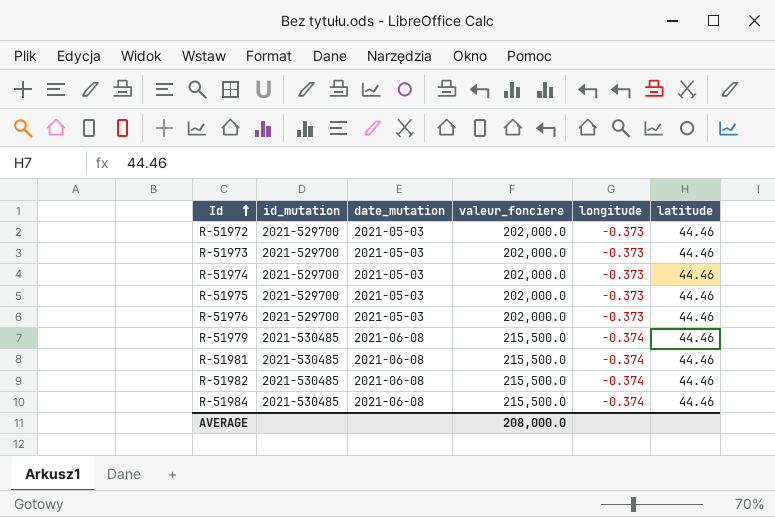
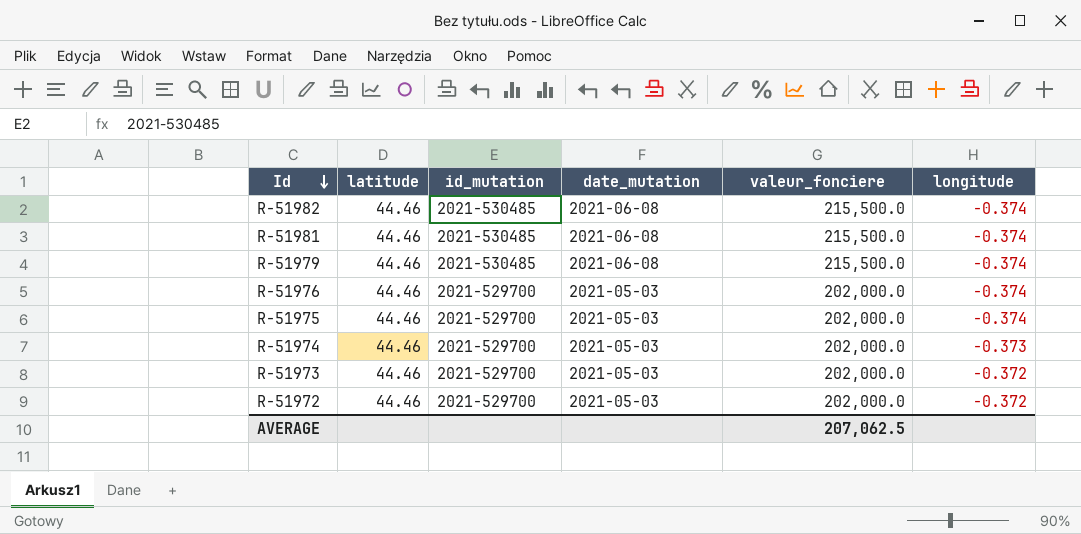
row order: Id ascending -> Id descending
column latitude | position: 6 -> 2
row R-51984: 2021-530485 | 2021-06-08 | 215,500.0 | -0.374 | 44.46 -> none
R-51976 | longitude: -0.373 -> -0.374
R-51975 | longitude: -0.373 -> -0.374
R-51973 | longitude: -0.373 -> -0.372
R-51972 | longitude: -0.373 -> -0.372
AVERAGE | valeur_fonciere: 208,000.0 -> 207,062.5

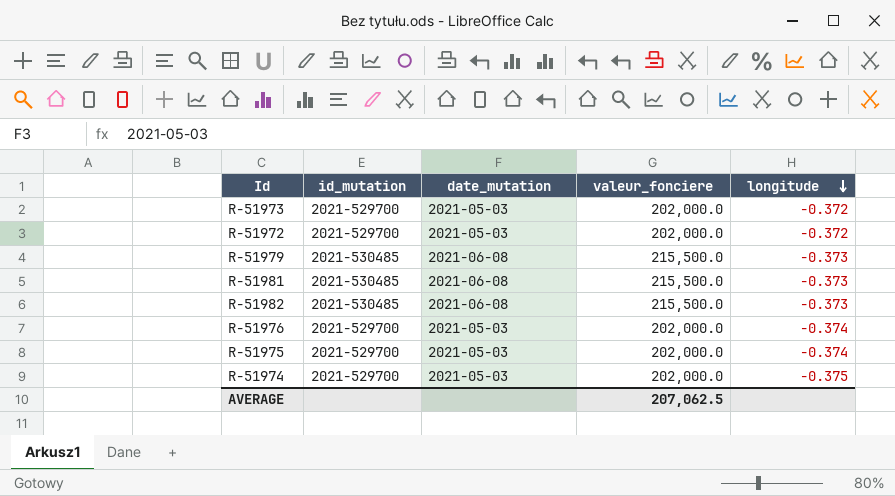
row order: Id descending -> longitude descending
column latitude | position: 2 -> none
R-51979 | longitude: -0.374 -> -0.373
R-51981 | longitude: -0.374 -> -0.373
R-51982 | longitude: -0.374 -> -0.373
R-51974 | longitude: -0.373 -> -0.375

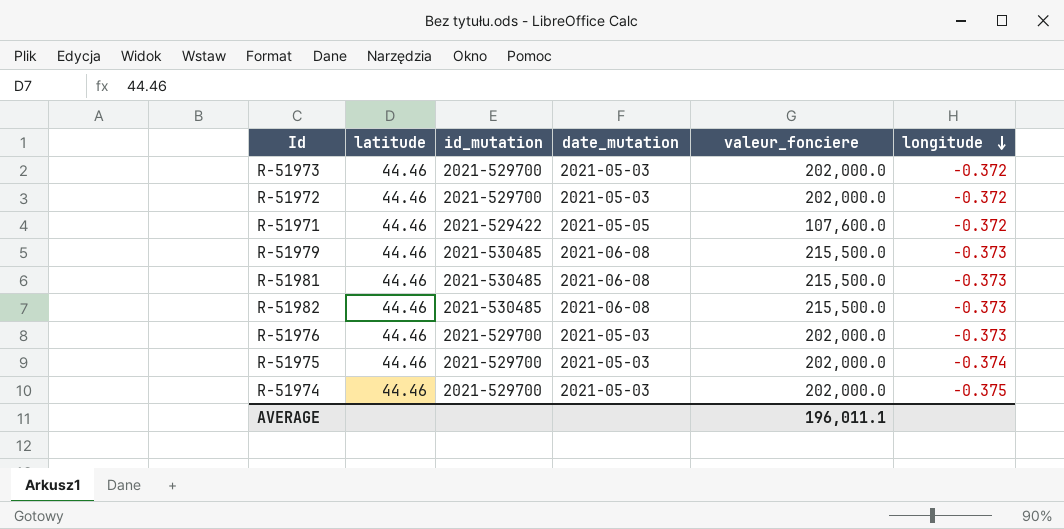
column latitude | position: none -> 2
row R-51971: none -> 44.46 | 2021-529422 | 2021-05-05 | 107,600.0 | -0.372
R-51976 | longitude: -0.374 -> -0.373
AVERAGE | valeur_fonciere: 207,062.5 -> 196,011.1

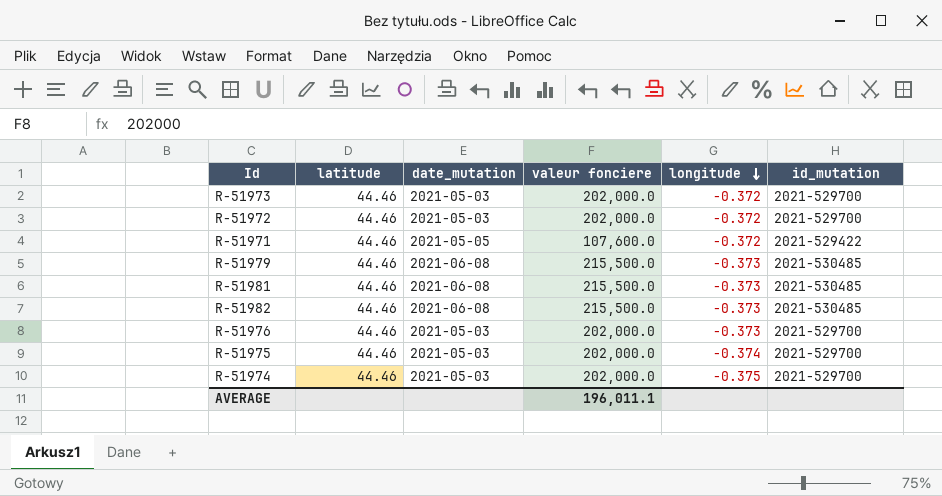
column name: valeur_fonciere -> valeur fonciere
column id_mutation | position: 3 -> 6

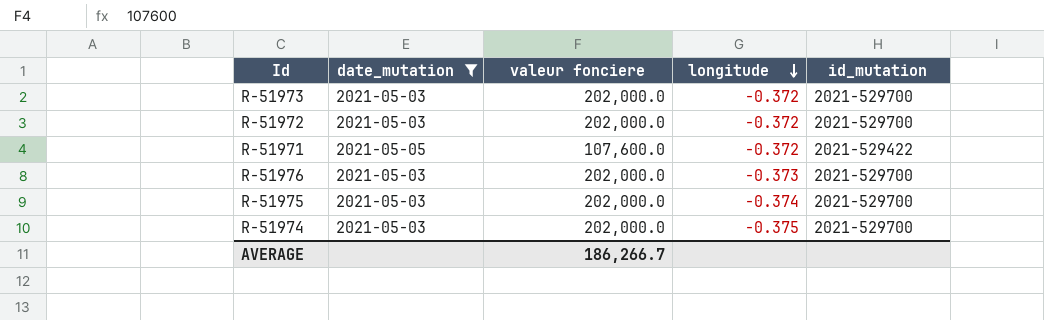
filter: none -> date_mutation != 2021-06-08
column latitude | position: 2 -> none
AVERAGE | valeur fonciere: 196,011.1 -> 186,266.7

